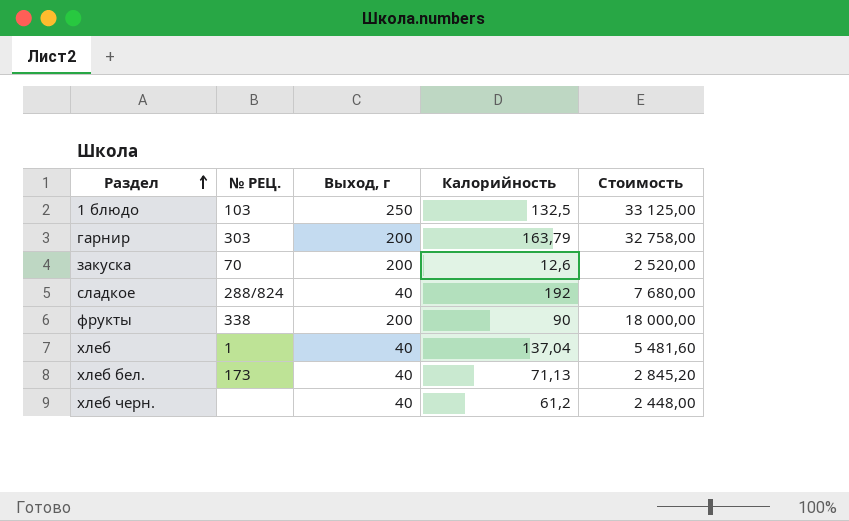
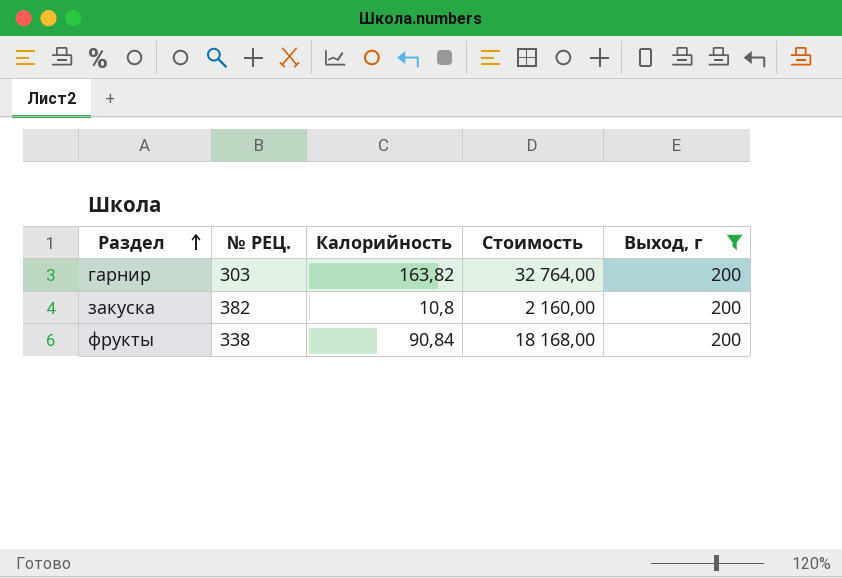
filter: none -> Выход, г = 200
column Выход, г | position: 3 -> 5
гарнир | Калорийность: 163,79 -> 163,82
гарнир | Стоимость: 32 758,00 -> 32 764,00
закуска | № РЕЦ.: 70 -> 382
закуска | Калорийность: 12,6 -> 10,8
закуска | Стоимость: 2 520,00 -> 2 160,00
фрукты | Калорийность: 90 -> 90,84
фрукты | Стоимость: 18 000,00 -> 18 168,00

